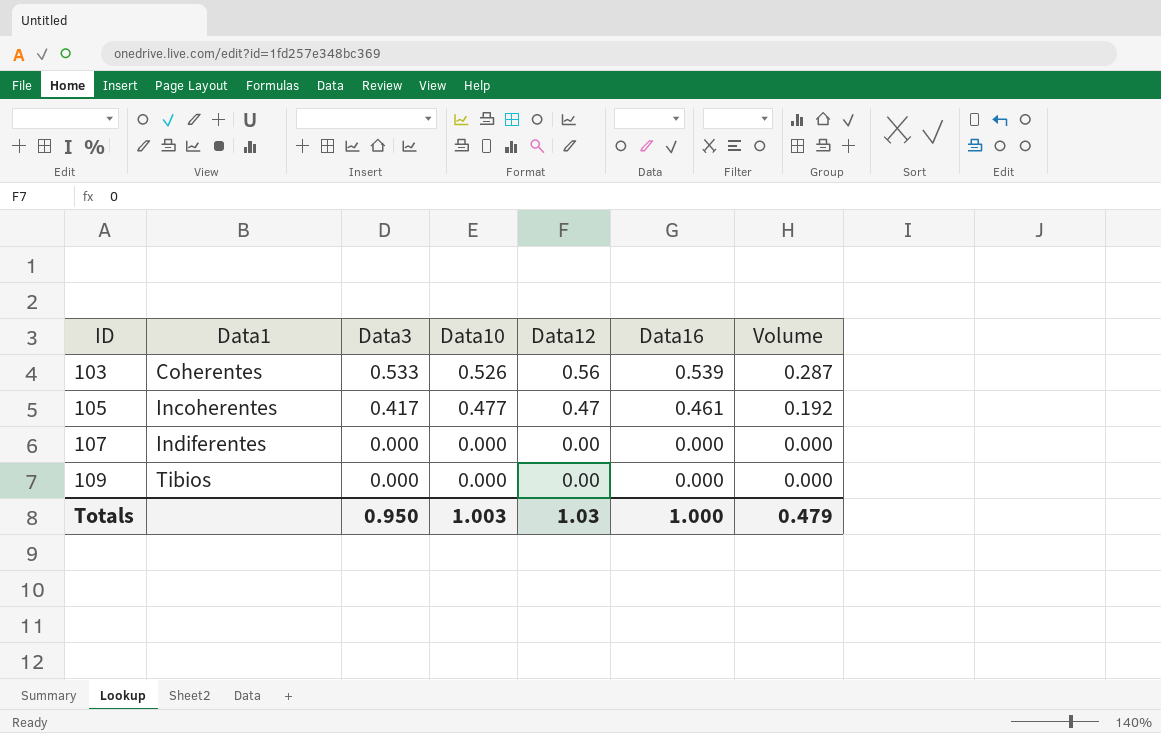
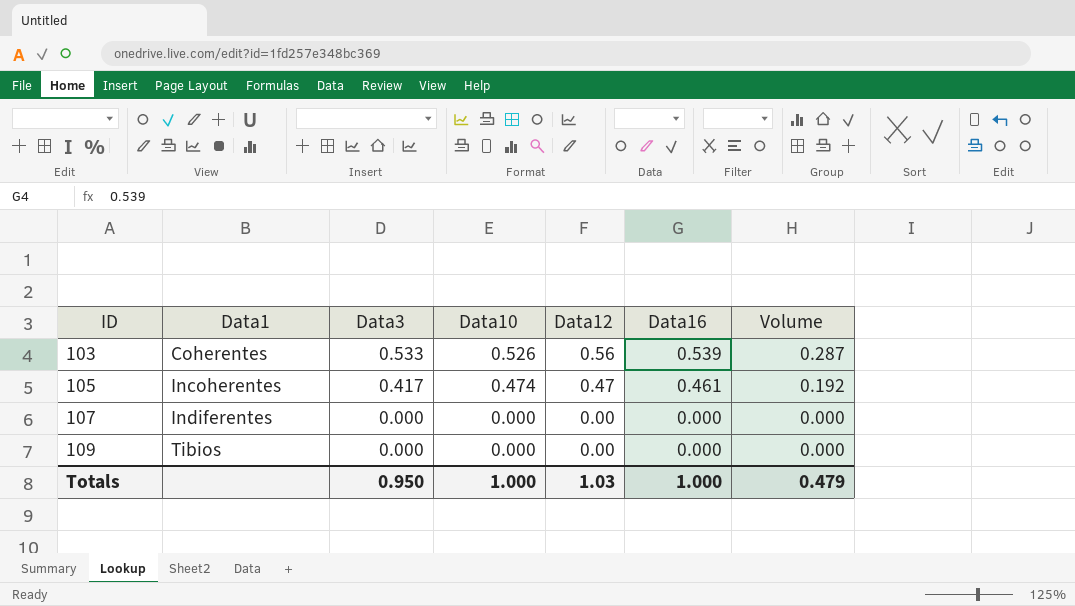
105 | Data10: 0.477 -> 0.474
Totals | Data10: 1.003 -> 1.000

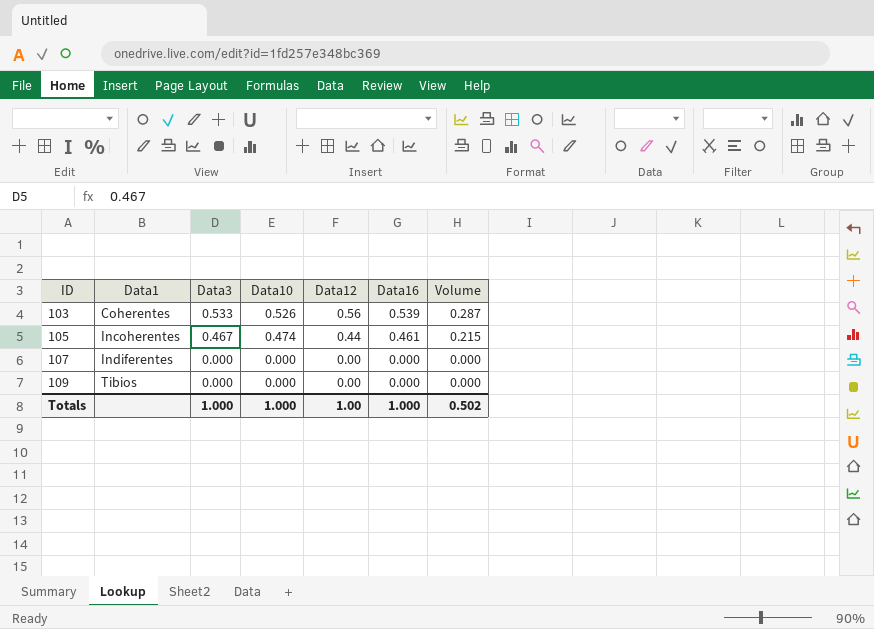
105 | Data3: 0.417 -> 0.467
105 | Data12: 0.47 -> 0.44
105 | Volume: 0.192 -> 0.215
Totals | Data3: 0.950 -> 1.000
Totals | Data12: 1.03 -> 1.00
Totals | Volume: 0.479 -> 0.502

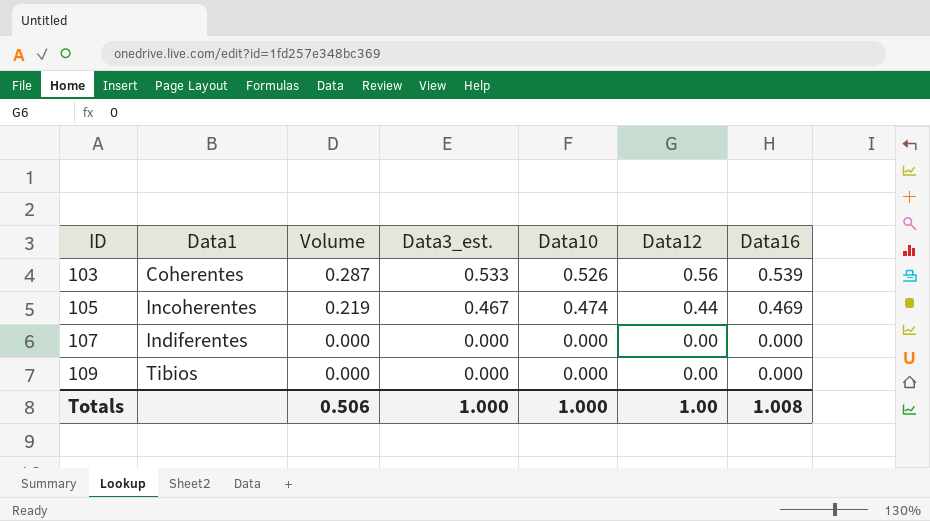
column Volume | position: 7 -> 3
column name: Data3 -> Data3_est.
105 | Volume: 0.215 -> 0.219
105 | Data16: 0.461 -> 0.469
Totals | Volume: 0.502 -> 0.506
Totals | Data16: 1.000 -> 1.008

